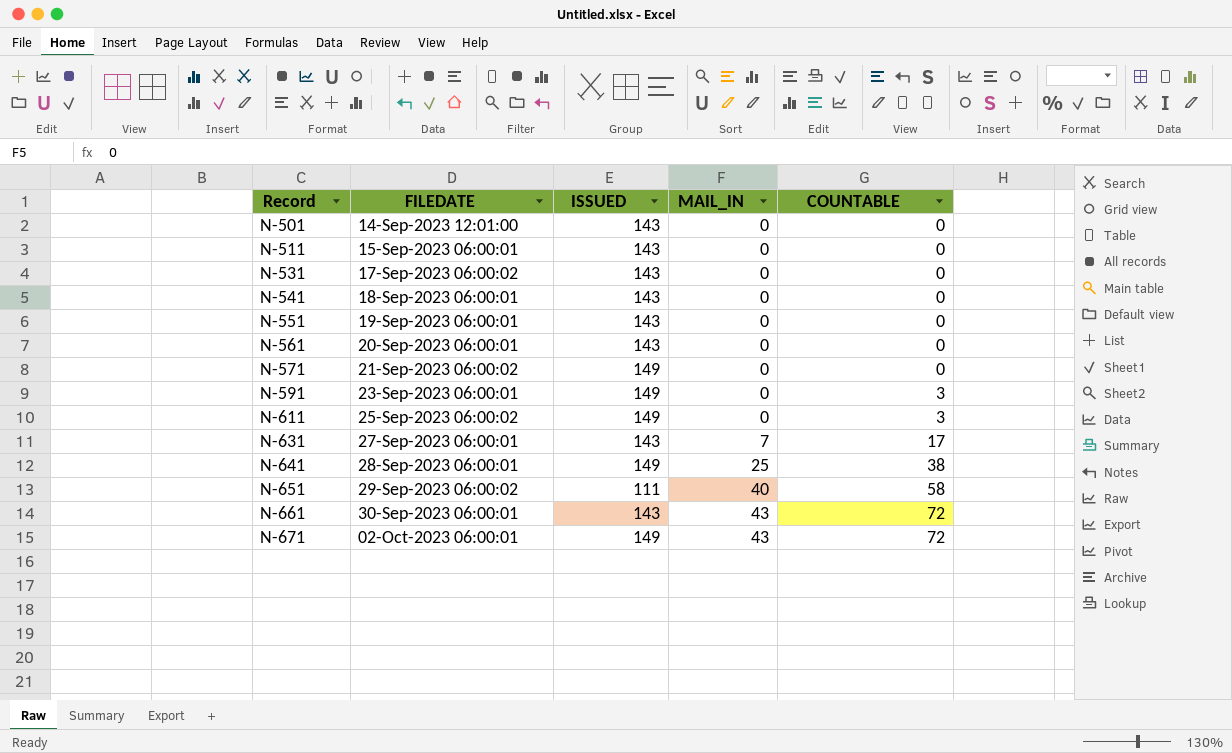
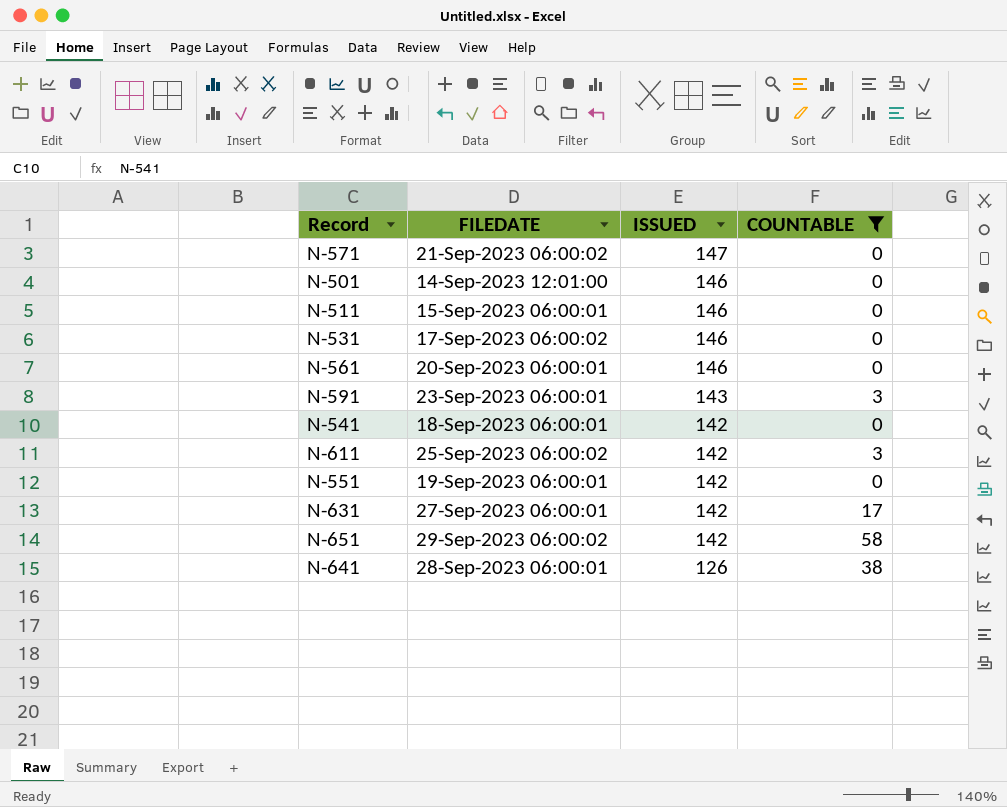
filter: none -> COUNTABLE != 72
row order: Record ascending -> ISSUED descending
column MAIL_IN | position: 4 -> none
N-571 | ISSUED: 149 -> 147
N-501 | ISSUED: 143 -> 146
N-511 | ISSUED: 143 -> 146
N-531 | ISSUED: 143 -> 146
N-561 | ISSUED: 143 -> 146
N-591 | ISSUED: 149 -> 143
N-541 | ISSUED: 143 -> 142
N-611 | ISSUED: 149 -> 142
N-551 | ISSUED: 143 -> 142
N-631 | ISSUED: 143 -> 142
N-651 | ISSUED: 111 -> 142
N-641 | ISSUED: 149 -> 126

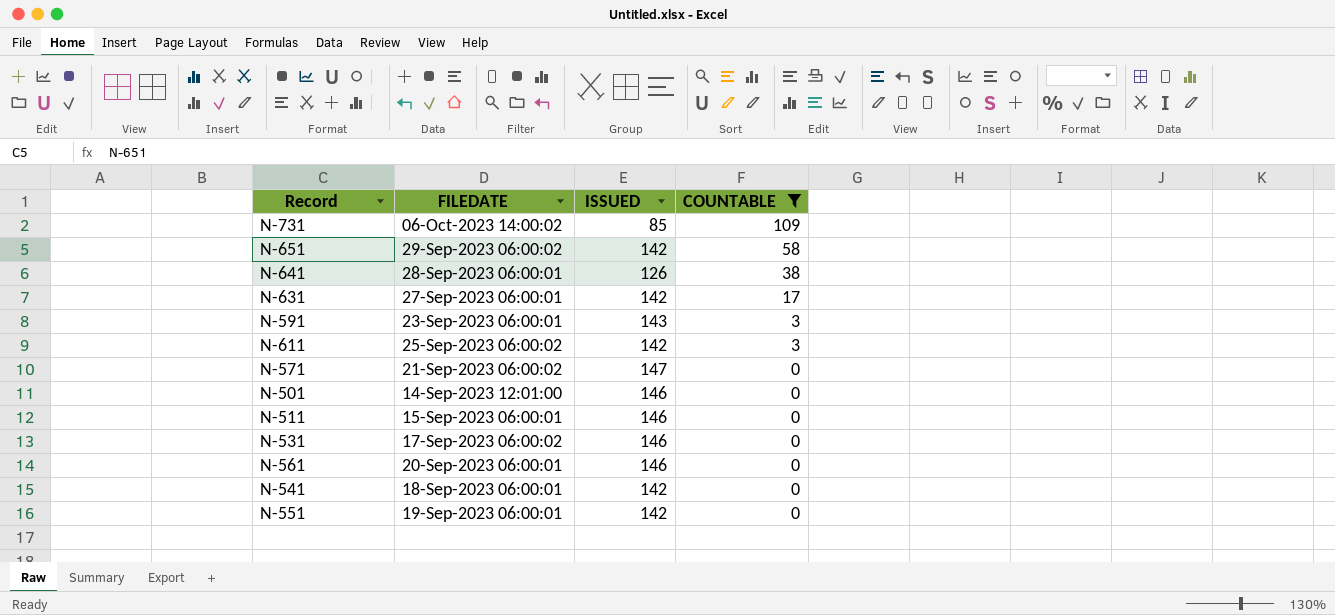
row order: ISSUED descending -> COUNTABLE descending
row N-731: none -> 06-Oct-2023 14:00:02 | 85 | 109

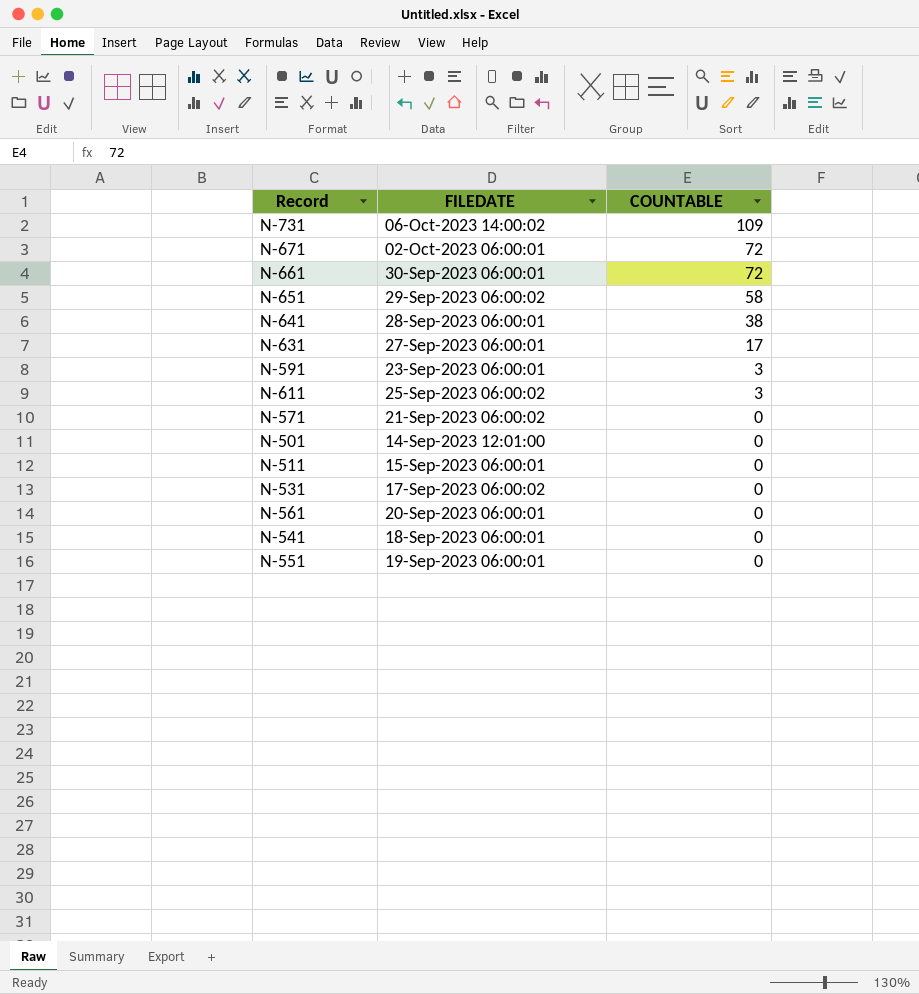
filter: COUNTABLE != 72 -> none
column ISSUED | position: 3 -> none

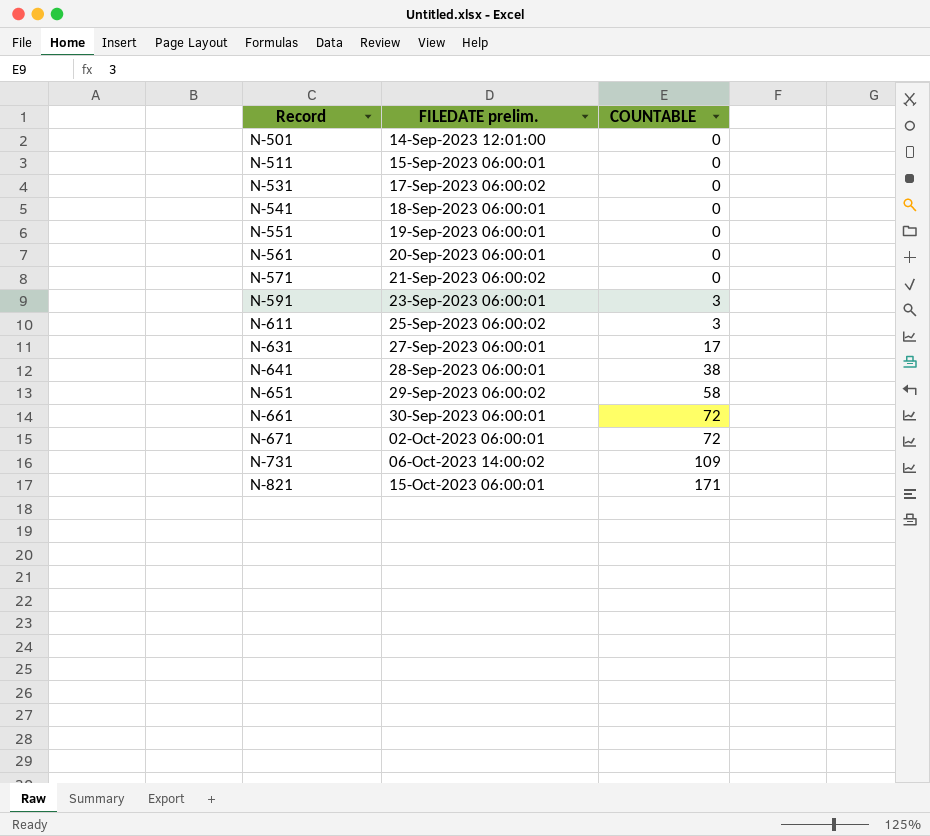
row order: COUNTABLE descending -> Record ascending
column name: FILEDATE -> FILEDATE prelim.
row N-821: none -> 15-Oct-2023 06:00:01 | 171

